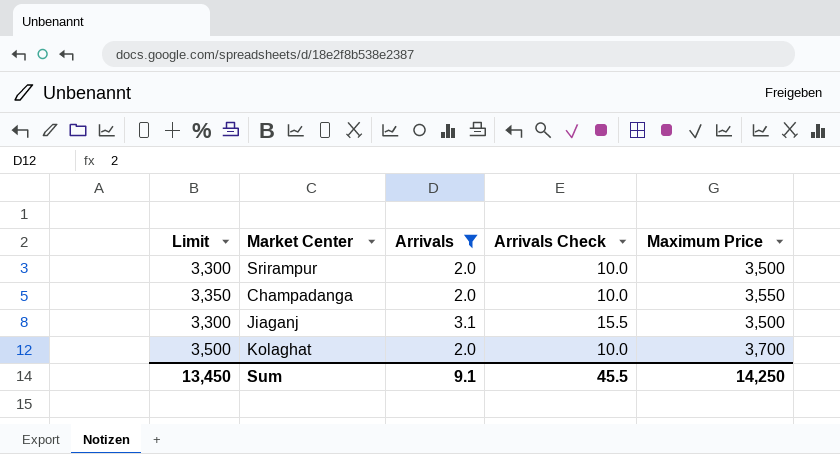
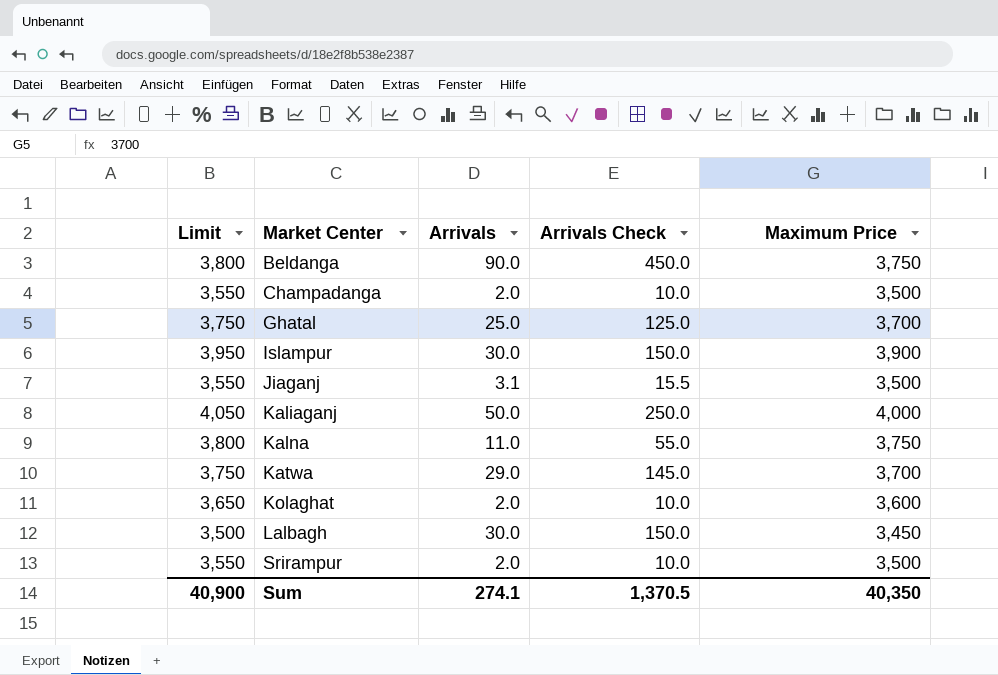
filter: Arrivals <= 3.1 -> none
row order: none -> Market Center ascending
column Limit | formula: [Maximum Price] - 200 -> [Maximum Price] + 50
Champadanga | Maximum Price: 3,550 -> 3,500
Kolaghat | Maximum Price: 3,700 -> 3,600
Sum | Limit: 13,450 -> 40,900
Sum | Arrivals: 9.1 -> 274.1
Sum | Arrivals Check: 45.5 -> 1,370.5
Sum | Maximum Price: 14,250 -> 40,350

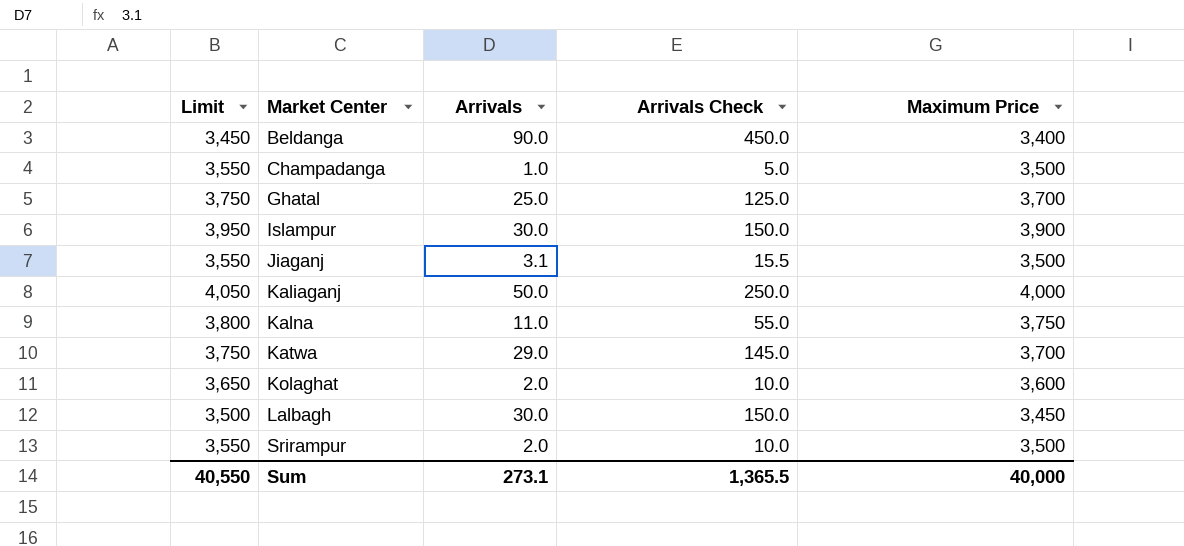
Beldanga | Limit: 3,800 -> 3,450
Beldanga | Maximum Price: 3,750 -> 3,400
Champadanga | Arrivals: 2.0 -> 1.0
Champadanga | Arrivals Check: 10.0 -> 5.0
Sum | Limit: 40,900 -> 40,550
Sum | Arrivals: 274.1 -> 273.1
Sum | Arrivals Check: 1,370.5 -> 1,365.5
Sum | Maximum Price: 40,350 -> 40,000

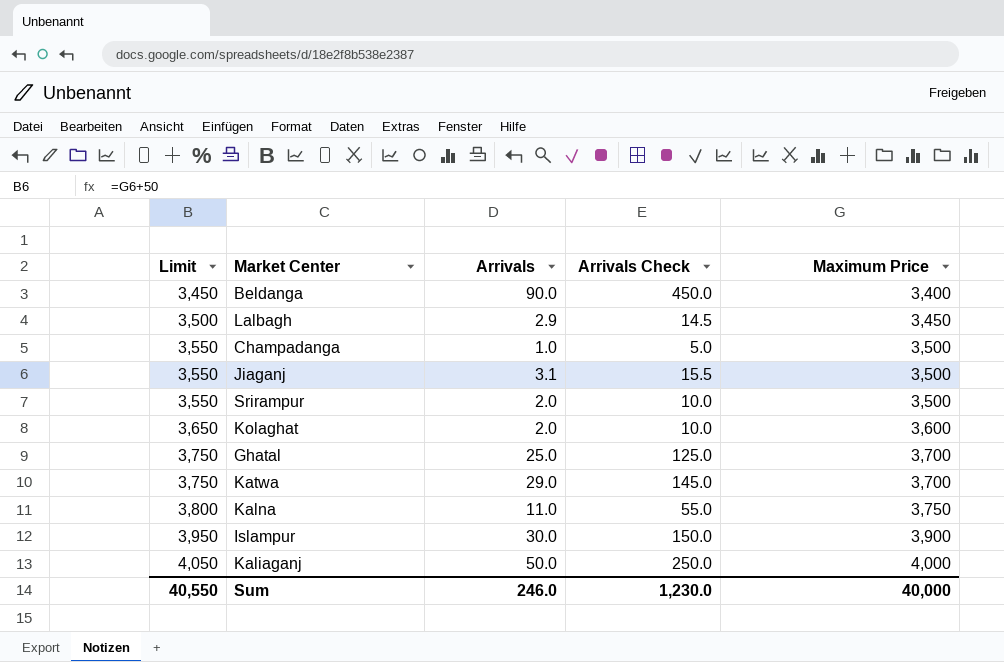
row order: Market Center ascending -> Limit ascending
Lalbagh | Arrivals: 30.0 -> 2.9
Lalbagh | Arrivals Check: 150.0 -> 14.5
Sum | Arrivals: 273.1 -> 246.0
Sum | Arrivals Check: 1,365.5 -> 1,230.0

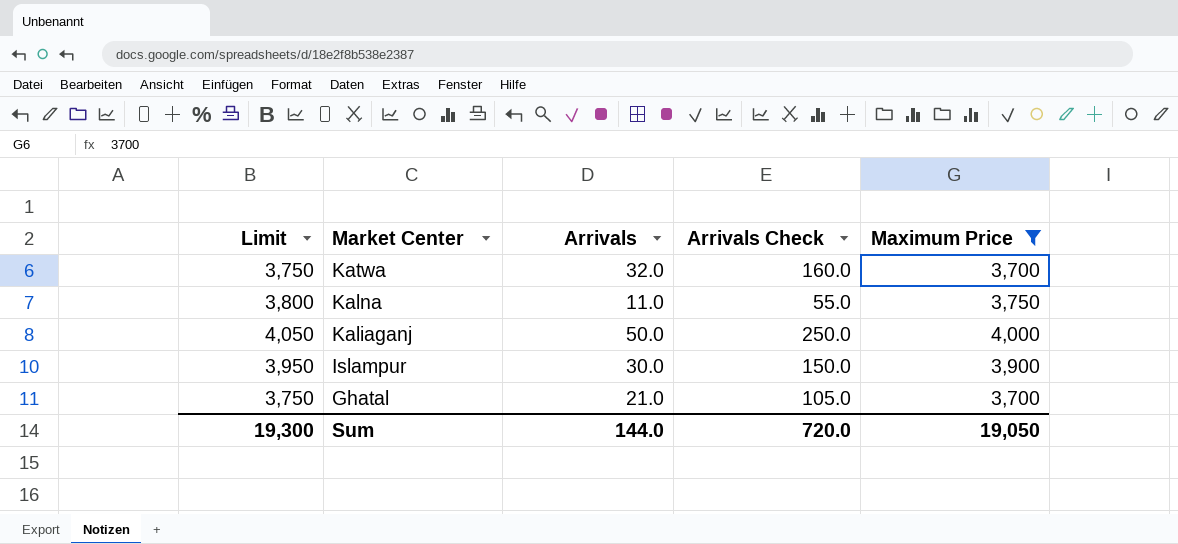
filter: none -> Maximum Price >= 3,700
row order: Limit ascending -> Market Center descending
Katwa | Arrivals: 29.0 -> 32.0
Katwa | Arrivals Check: 145.0 -> 160.0
Ghatal | Arrivals: 25.0 -> 21.0
Ghatal | Arrivals Check: 125.0 -> 105.0
Sum | Limit: 40,550 -> 19,300
Sum | Arrivals: 246.0 -> 144.0
Sum | Arrivals Check: 1,230.0 -> 720.0
Sum | Maximum Price: 40,000 -> 19,050

